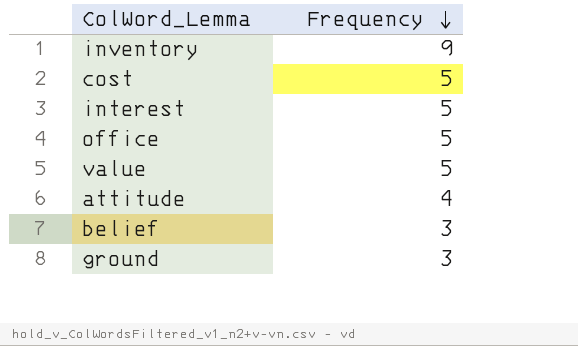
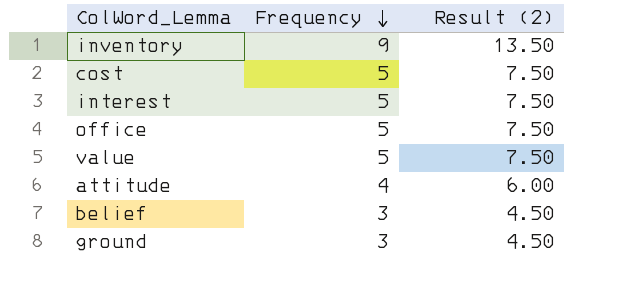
column Result (2) | formula: none -> [Frequency] * 1.5

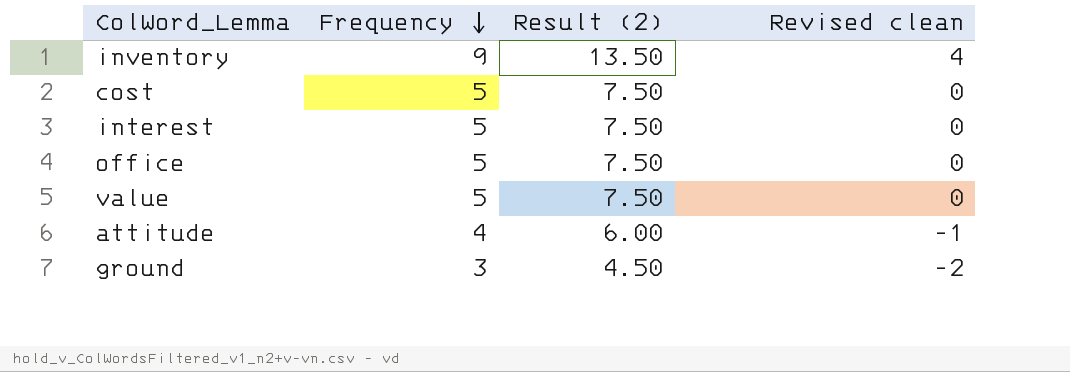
column Revised clean | formula: none -> [Frequency] - 5
row belief: 3 | 4.50 -> none

